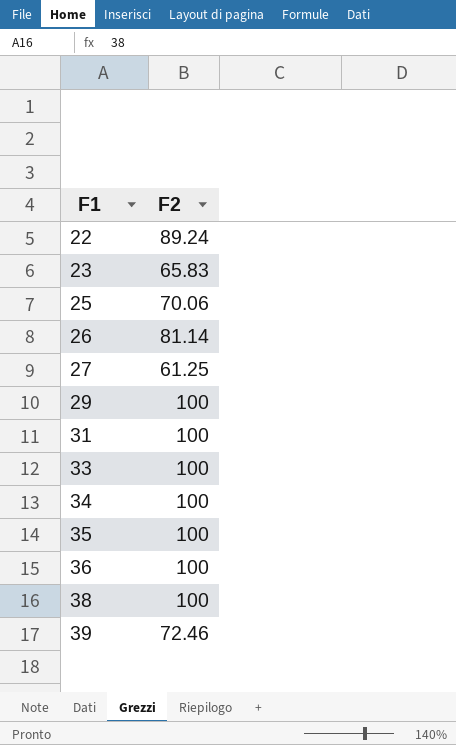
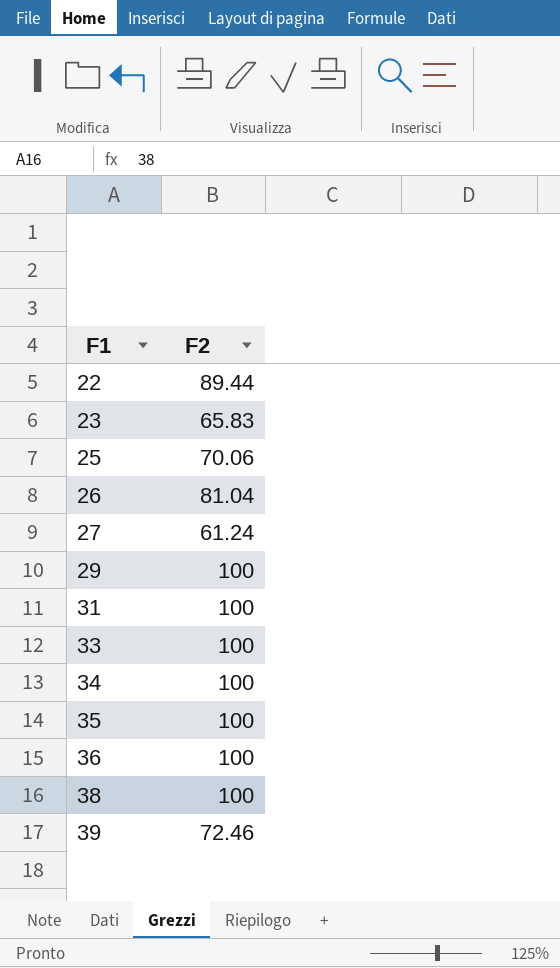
22 | F2: 89.24 -> 89.44
26 | F2: 81.14 -> 81.04
27 | F2: 61.25 -> 61.24

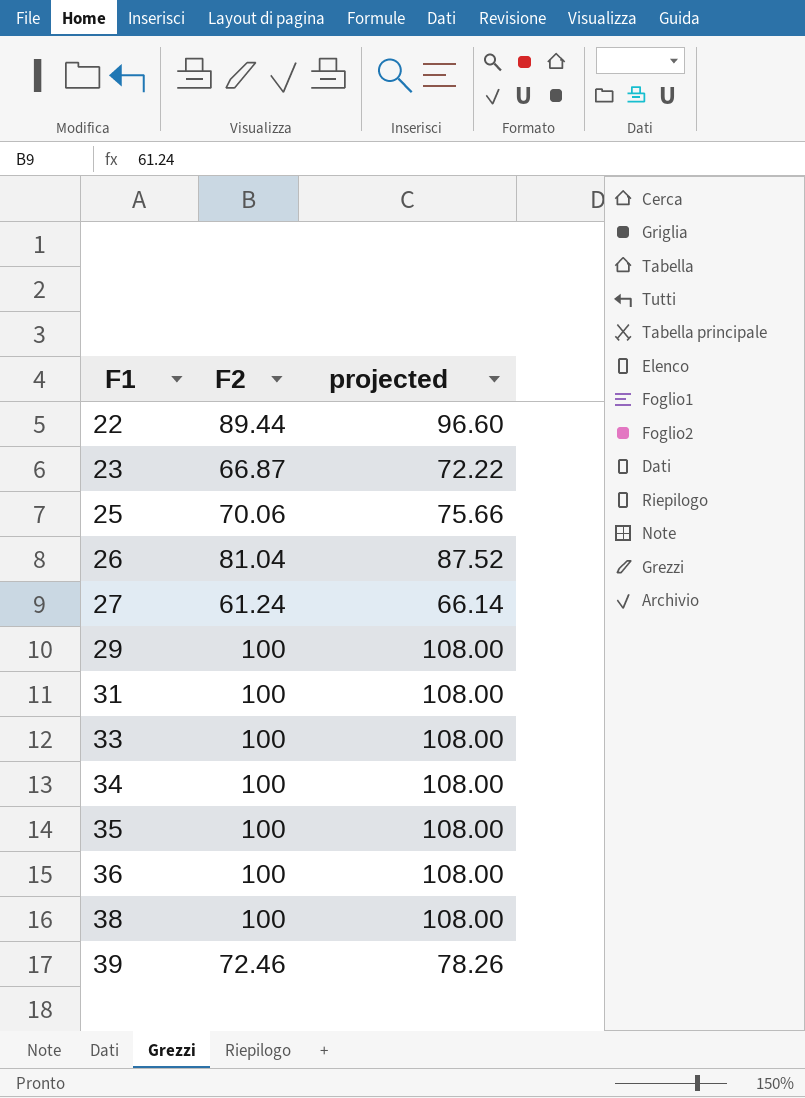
column projected | formula: none -> [F2] * 1.08
23 | F2: 65.83 -> 66.87

